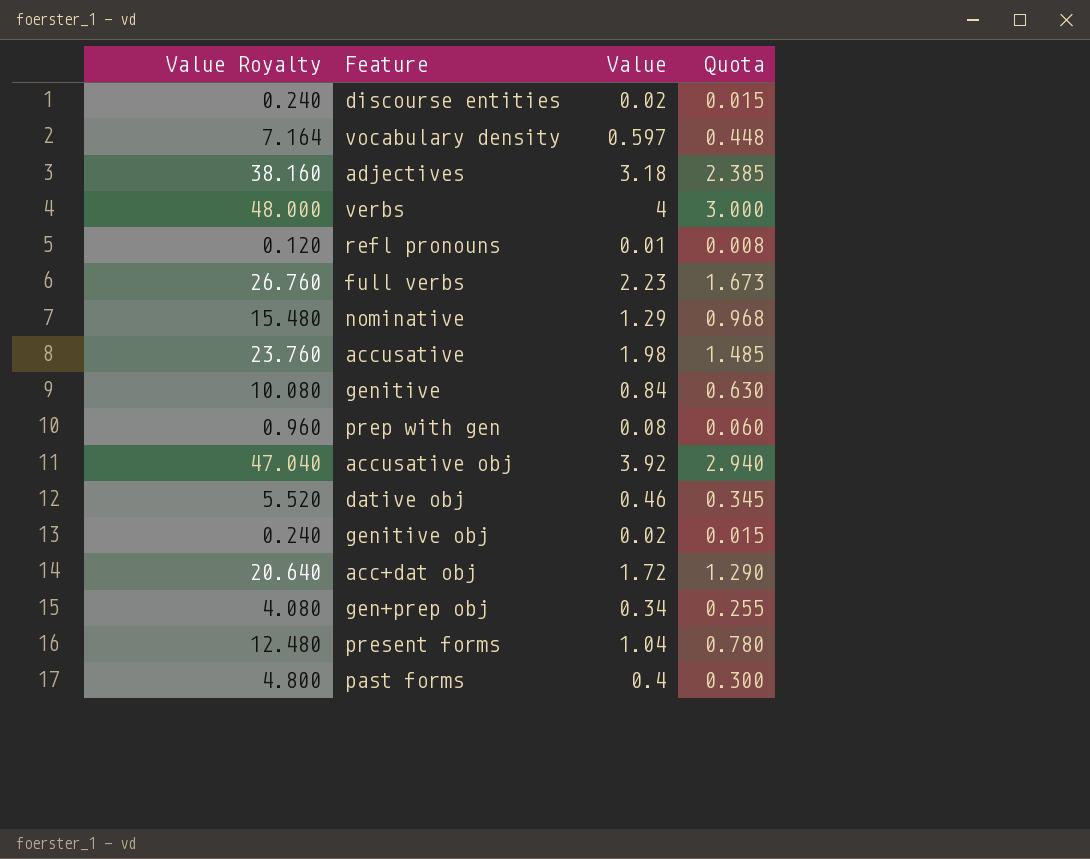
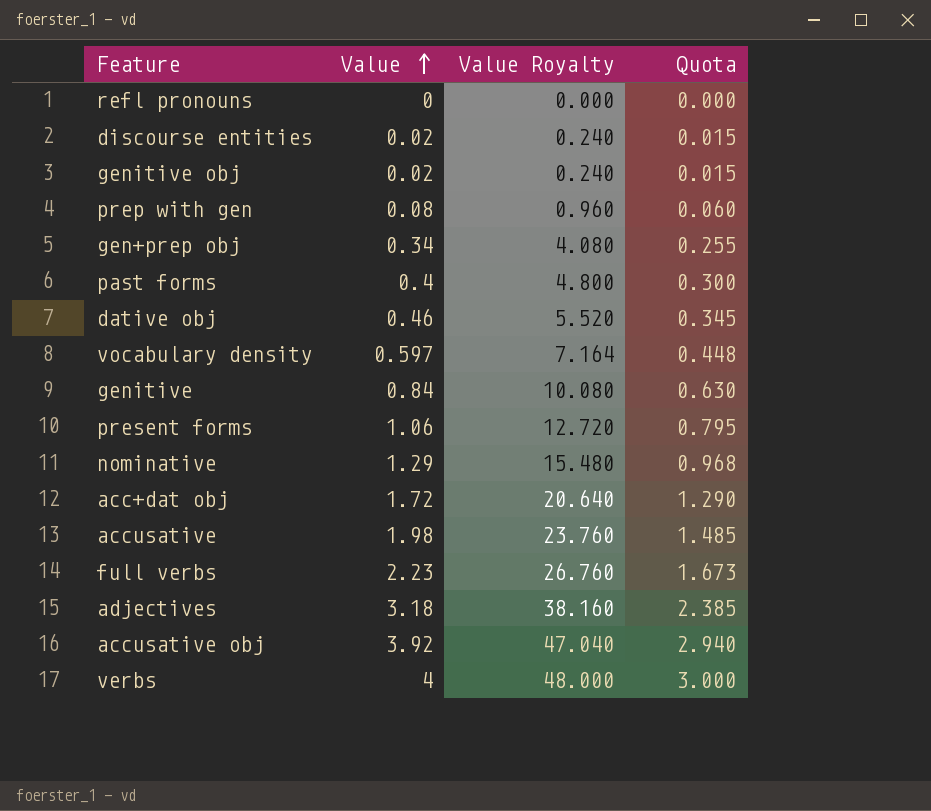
row order: none -> Value ascending
column Value Royalty | position: 1 -> 3
refl pronouns | Value: 0.01 -> 0
refl pronouns | Value Royalty: 0.120 -> 0.000
refl pronouns | Quota: 0.008 -> 0.000
present forms | Value: 1.04 -> 1.06
present forms | Value Royalty: 12.480 -> 12.720
present forms | Quota: 0.780 -> 0.795

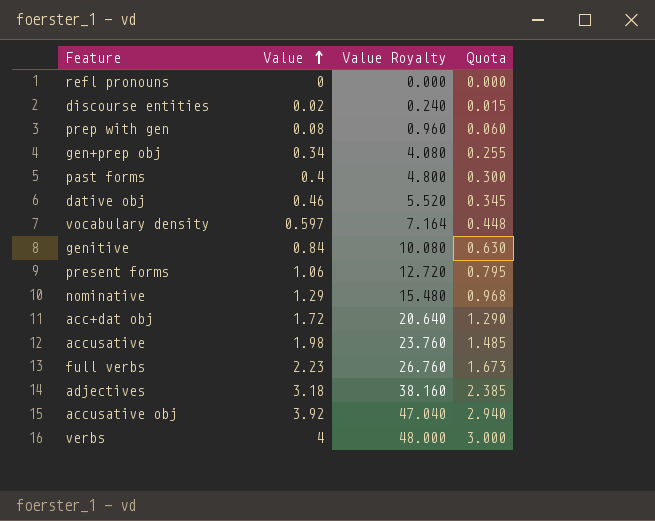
row genitive obj: 0.02 | 0.240 | 0.015 -> none

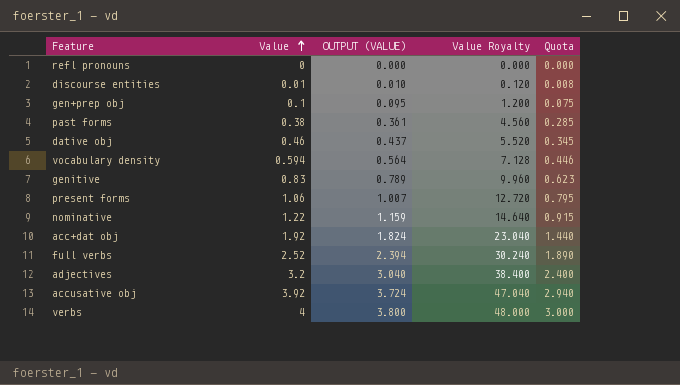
column OUTPUT (VALUE) | formula: none -> [Value] * 0.95
row prep with gen: 0.08 | 0.960 | 0.060 -> none
row accusative: 1.98 | 23.760 | 1.485 -> none
discourse entities | Value: 0.02 -> 0.01
discourse entities | Value Royalty: 0.240 -> 0.120
discourse entities | Quota: 0.015 -> 0.008
gen+prep obj | Value: 0.34 -> 0.1
gen+prep obj | Value Royalty: 4.080 -> 1.200
gen+prep obj | Quota: 0.255 -> 0.075
past forms | Value: 0.4 -> 0.38
past forms | Value Royalty: 4.800 -> 4.560
past forms | Quota: 0.300 -> 0.285
vocabulary density | Value: 0.597 -> 0.594
vocabulary density | Value Royalty: 7.164 -> 7.128
vocabulary density | Quota: 0.448 -> 0.446
genitive | Value: 0.84 -> 0.83
genitive | Value Royalty: 10.080 -> 9.960
genitive | Quota: 0.630 -> 0.623
nominative | Value: 1.29 -> 1.22
nominative | Value Royalty: 15.480 -> 14.640
nominative | Quota: 0.968 -> 0.915
acc+dat obj | Value: 1.72 -> 1.92
acc+dat obj | Value Royalty: 20.640 -> 23.040
acc+dat obj | Quota: 1.290 -> 1.440
full verbs | Value: 2.23 -> 2.52
full verbs | Value Royalty: 26.760 -> 30.240
full verbs | Quota: 1.673 -> 1.890
adjectives | Value: 3.18 -> 3.2
adjectives | Value Royalty: 38.160 -> 38.400
adjectives | Quota: 2.385 -> 2.400

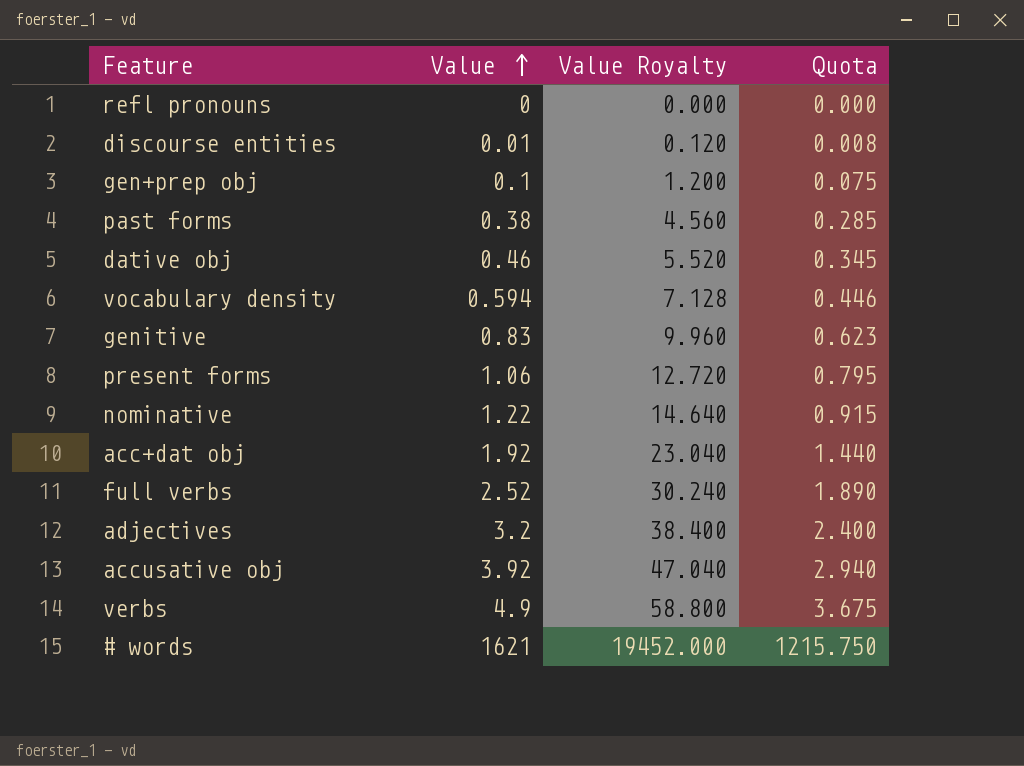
column OUTPUT (VALUE) | formula: [Value] * 0.95 -> none
verbs | Value: 4 -> 4.9
verbs | Value Royalty: 48.000 -> 58.800
verbs | Quota: 3.000 -> 3.675
row # words: none -> 1621 | 19452.000 | 1215.750

